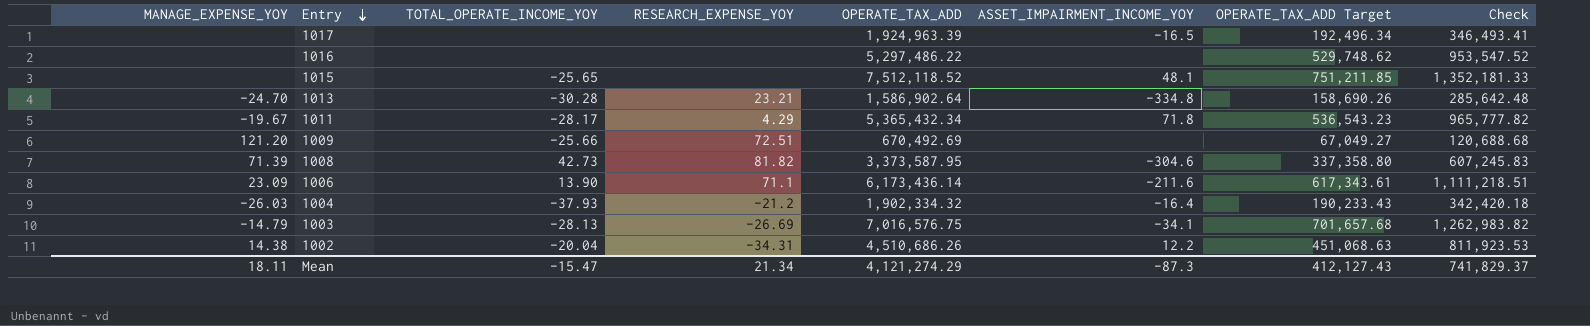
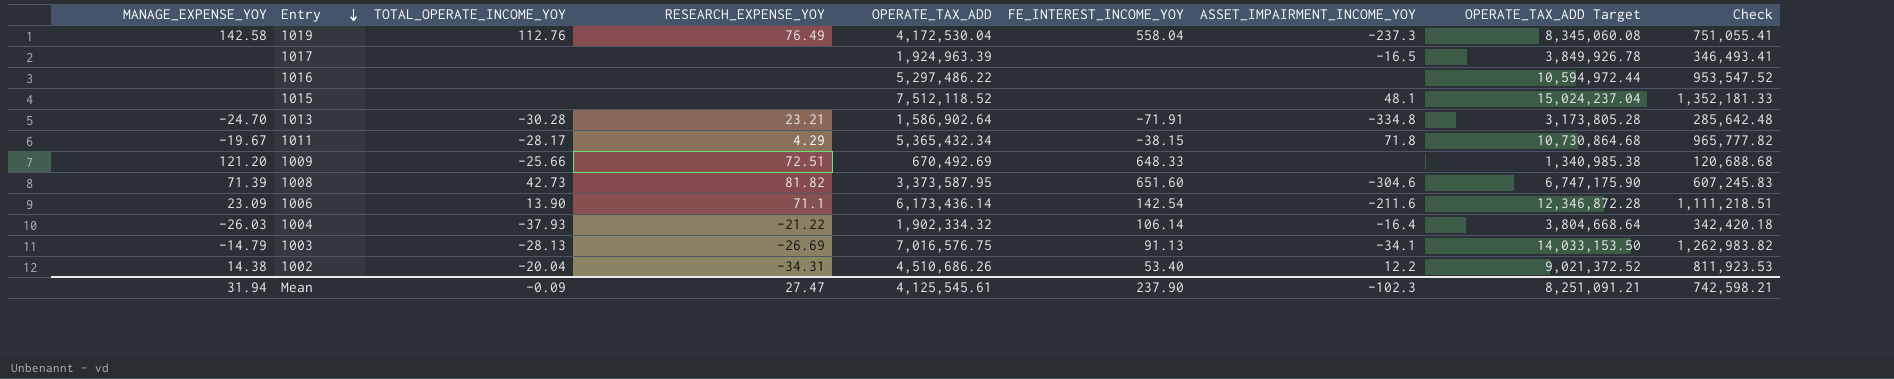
column FE_INTEREST_INCOME_YOY | position: none -> 6
column OPERATE_TAX_ADD Target | formula: [OPERATE_TAX_ADD] * 0.1 -> [OPERATE_TAX_ADD] * 2
row 1019: none -> 142.58 | 112.76 | 76.49 | 4,172,530.04 | 558.04 | -237.3 | 8,345,060.08 | 751,055.41
1015 | TOTAL_OPERATE_INCOME_YOY: -25.65 -> none
1004 | RESEARCH_EXPENSE_YOY: -21.2 -> -21.22
Mean | MANAGE_EXPENSE_YOY: 18.11 -> 31.94
Mean | TOTAL_OPERATE_INCOME_YOY: -15.47 -> -0.09
Mean | RESEARCH_EXPENSE_YOY: 21.34 -> 27.47
Mean | OPERATE_TAX_ADD: 4,121,274.29 -> 4,125,545.61
Mean | ASSET_IMPAIRMENT_INCOME_YOY: -87.3 -> -102.3
Mean | OPERATE_TAX_ADD Target: 412,127.43 -> 8,251,091.21
Mean | Check: 741,829.37 -> 742,598.21

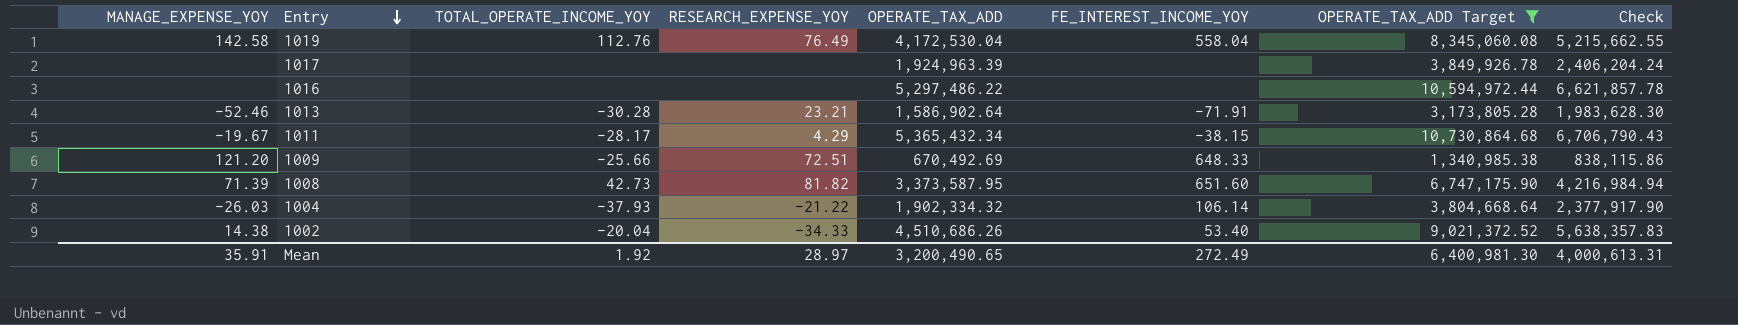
filter: none -> OPERATE_TAX_ADD Target <= 10,730,864.68
column ASSET_IMPAIRMENT_INCOME_YOY | position: 7 -> none
column Check | formula: [OPERATE_TAX_ADD] * 0.18 -> [OPERATE_TAX_ADD] * 1.25
1013 | MANAGE_EXPENSE_YOY: -24.70 -> -52.46
1002 | RESEARCH_EXPENSE_YOY: -34.31 -> -34.33
Mean | MANAGE_EXPENSE_YOY: 31.94 -> 35.91
Mean | TOTAL_OPERATE_INCOME_YOY: -0.09 -> 1.92
Mean | RESEARCH_EXPENSE_YOY: 27.47 -> 28.97
Mean | OPERATE_TAX_ADD: 4,125,545.61 -> 3,200,490.65
Mean | FE_INTEREST_INCOME_YOY: 237.90 -> 272.49
Mean | OPERATE_TAX_ADD Target: 8,251,091.21 -> 6,400,981.30
Mean | Check: 742,598.21 -> 4,000,613.31

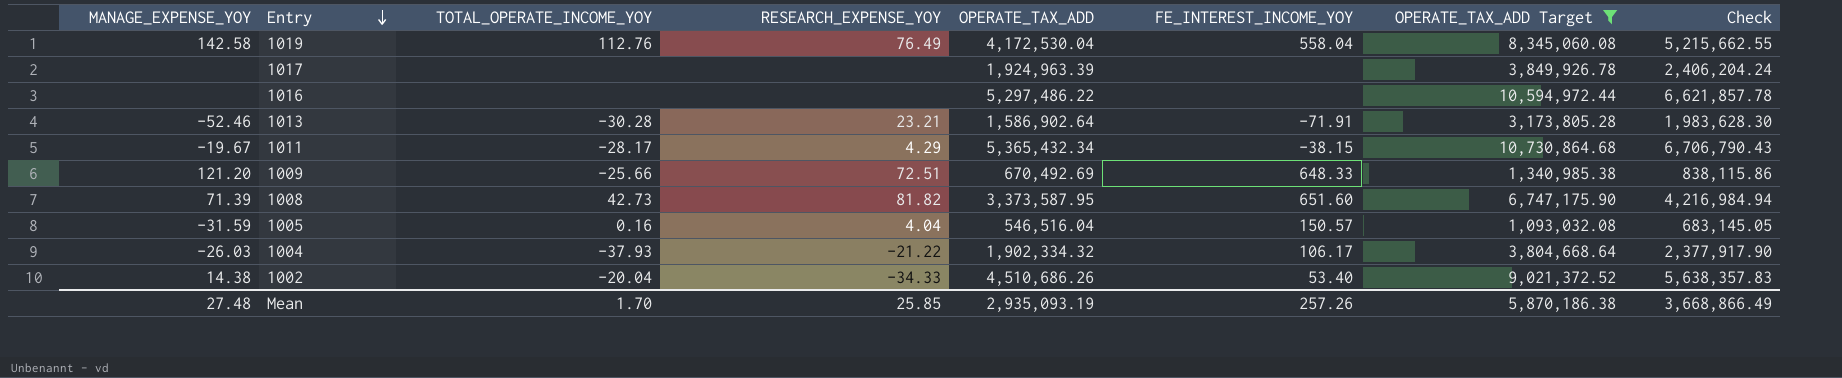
row 1005: none -> -31.59 | 0.16 | 4.04 | 546,516.04 | 150.57 | 1,093,032.08 | 683,145.05
1004 | FE_INTEREST_INCOME_YOY: 106.14 -> 106.17
Mean | MANAGE_EXPENSE_YOY: 35.91 -> 27.48
Mean | TOTAL_OPERATE_INCOME_YOY: 1.92 -> 1.70
Mean | RESEARCH_EXPENSE_YOY: 28.97 -> 25.85
Mean | OPERATE_TAX_ADD: 3,200,490.65 -> 2,935,093.19
Mean | FE_INTEREST_INCOME_YOY: 272.49 -> 257.26
Mean | OPERATE_TAX_ADD Target: 6,400,981.30 -> 5,870,186.38
Mean | Check: 4,000,613.31 -> 3,668,866.49

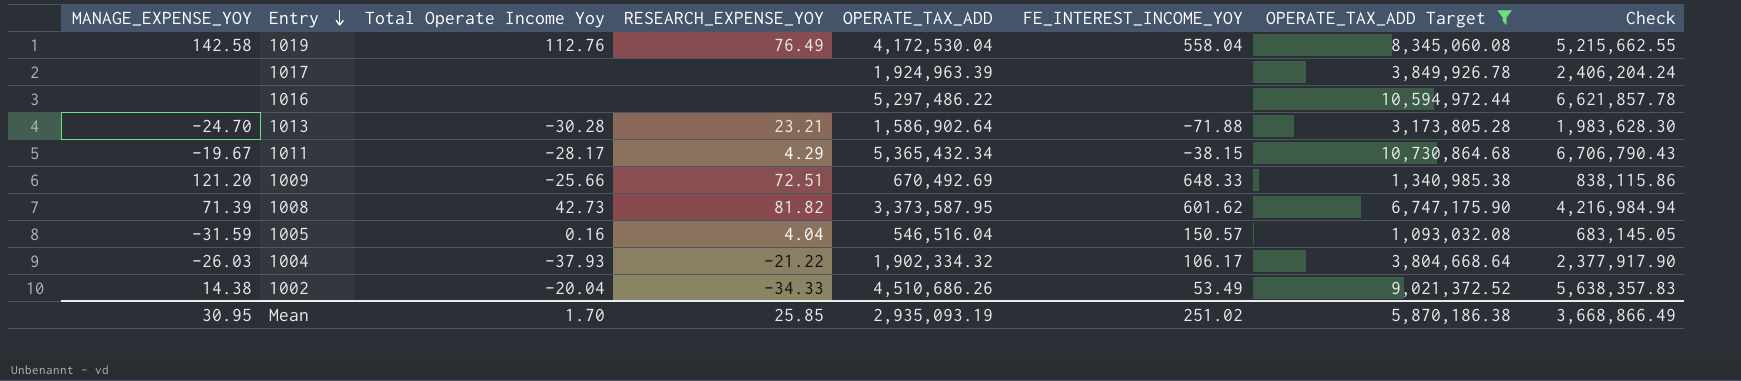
column name: TOTAL_OPERATE_INCOME_YOY -> Total Operate Income Yoy
1013 | MANAGE_EXPENSE_YOY: -52.46 -> -24.70
1013 | FE_INTEREST_INCOME_YOY: -71.91 -> -71.88
1008 | FE_INTEREST_INCOME_YOY: 651.60 -> 601.62
1002 | FE_INTEREST_INCOME_YOY: 53.40 -> 53.49
Mean | MANAGE_EXPENSE_YOY: 27.48 -> 30.95
Mean | FE_INTEREST_INCOME_YOY: 257.26 -> 251.02

